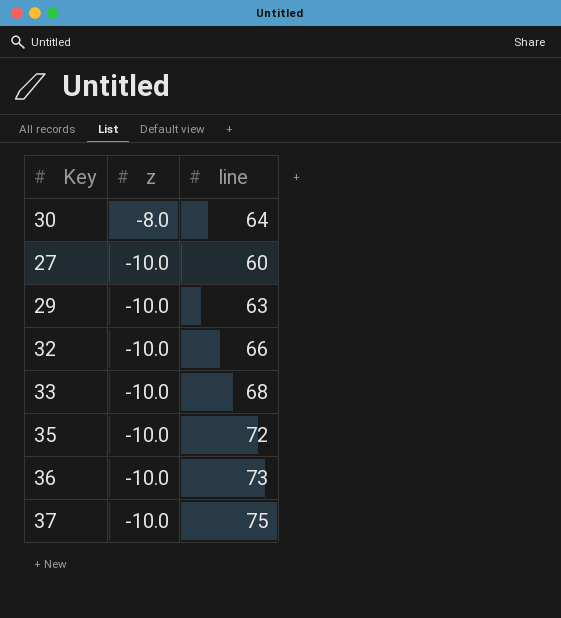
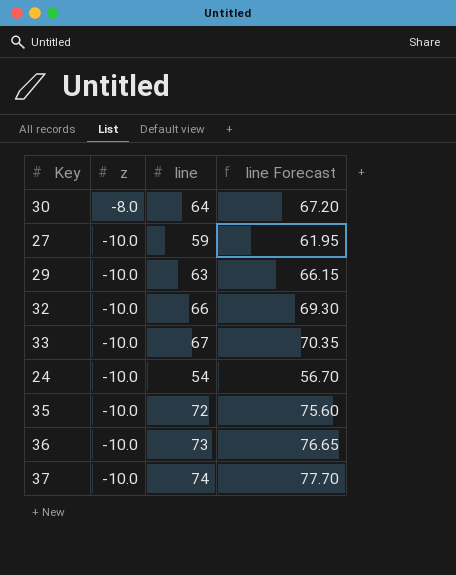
column line Forecast | formula: none -> [line] * 1.05
27 | line: 60 -> 59
33 | line: 68 -> 67
row 24: none -> -10.0 | 54 | 56.70
37 | line: 75 -> 74

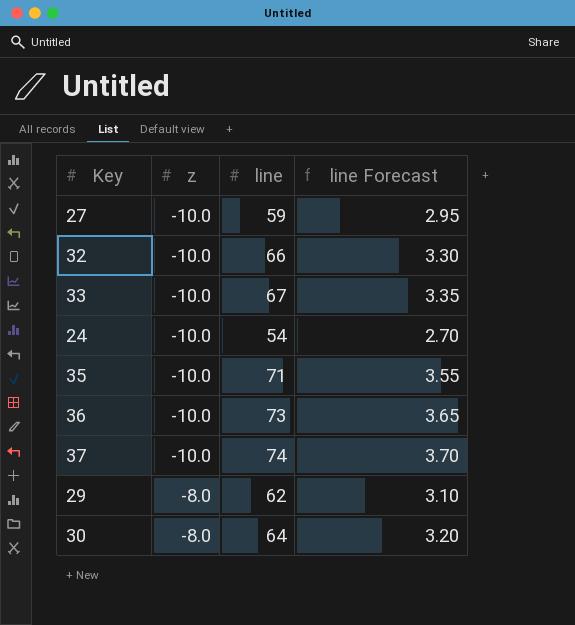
row order: z descending -> z ascending
column line Forecast | formula: [line] * 1.05 -> [line] * 0.05
35 | line: 72 -> 71
29 | z: -10.0 -> -8.0
29 | line: 63 -> 62

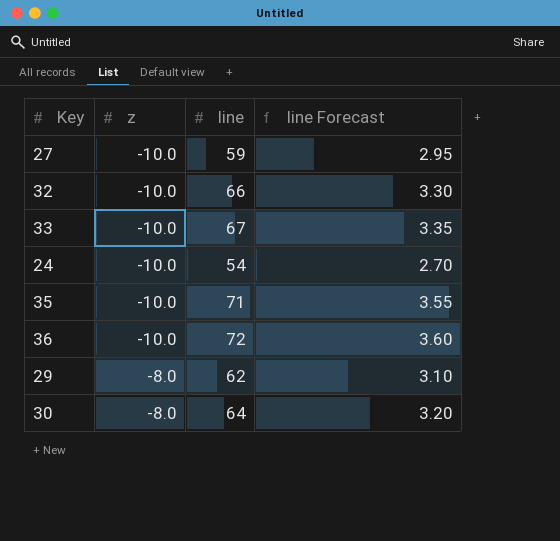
row 37: -10.0 | 74 | 3.70 -> none
36 | line: 73 -> 72
36 | line Forecast: 3.65 -> 3.60

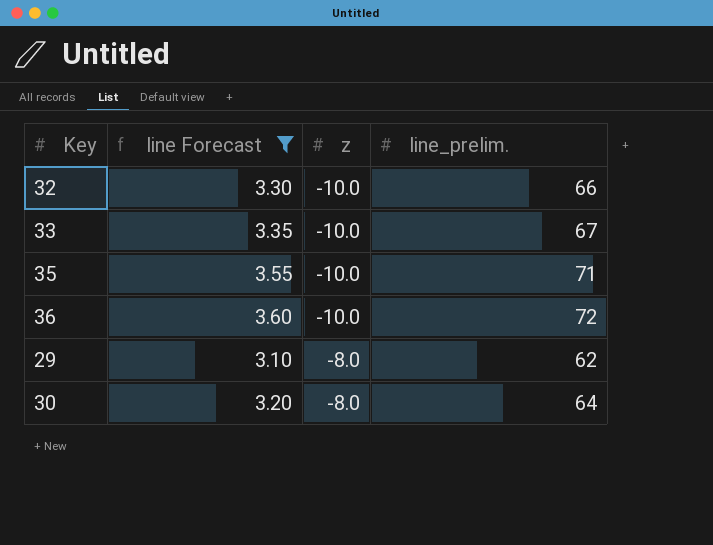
filter: none -> line Forecast >= 3.10
column line Forecast | position: 4 -> 2
column name: line -> line_prelim.

